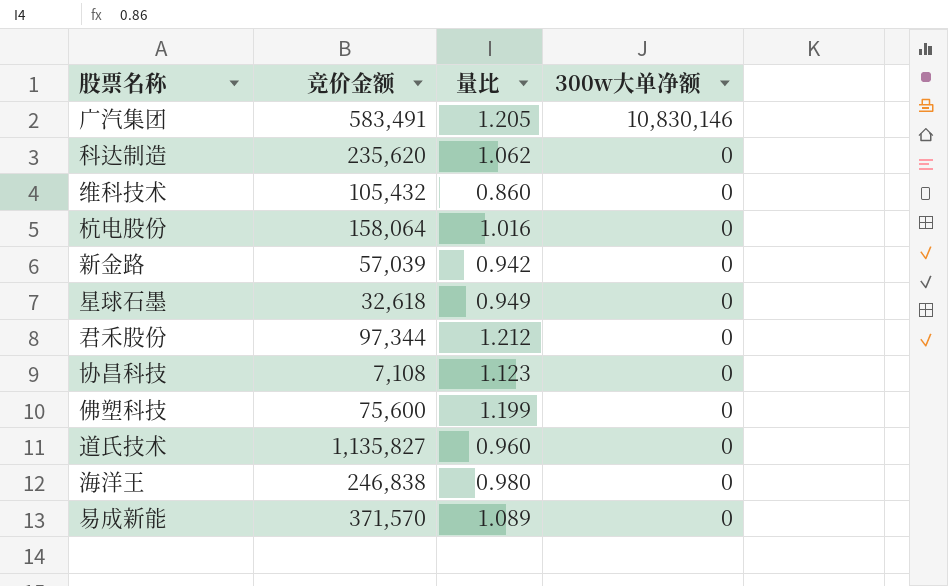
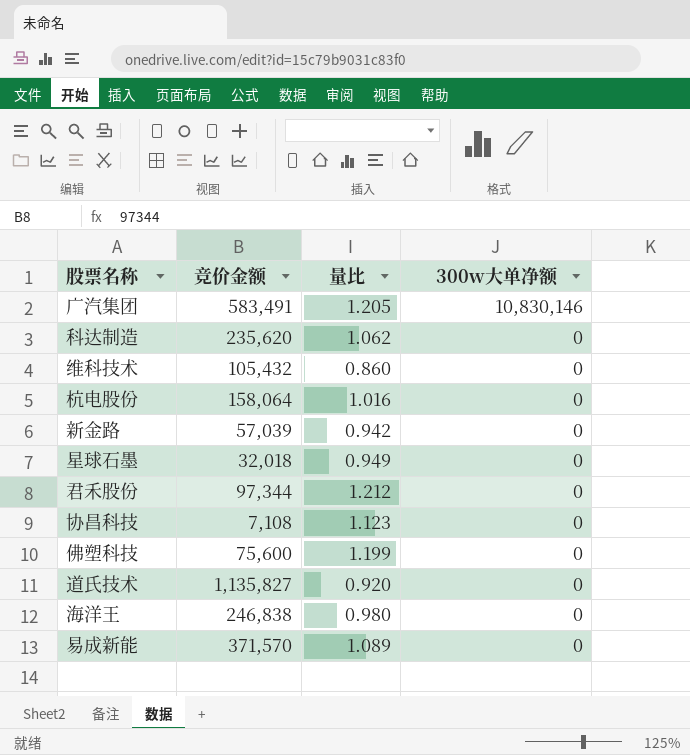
星球石墨 | 竞价金额: 32,618 -> 32,018
道氏技术 | 量比: 0.960 -> 0.920

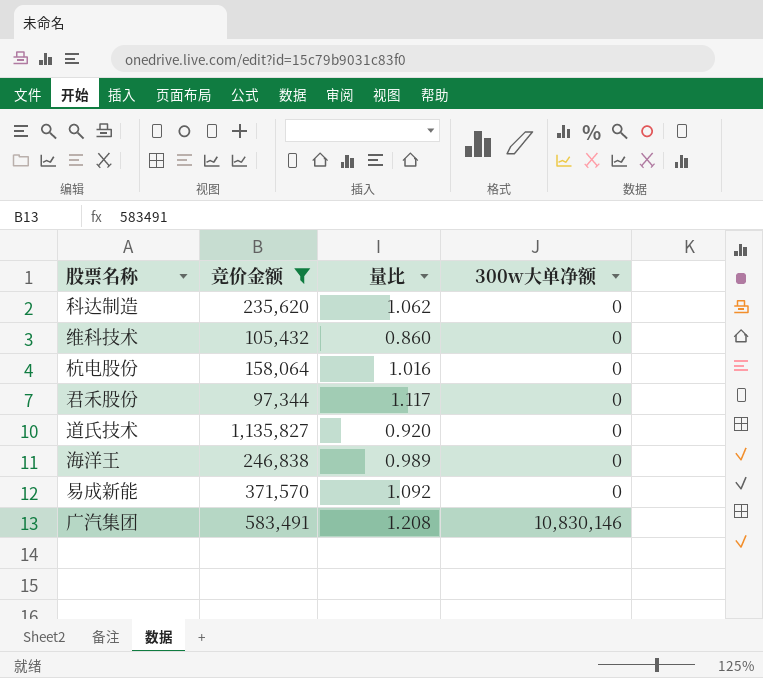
filter: none -> 竞价金额 >= 97,344
row order: 300w大单净额 descending -> 300w大单净额 ascending
君禾股份 | 量比: 1.212 -> 1.117
海洋王 | 量比: 0.980 -> 0.989
易成新能 | 量比: 1.089 -> 1.092
广汽集团 | 量比: 1.205 -> 1.208

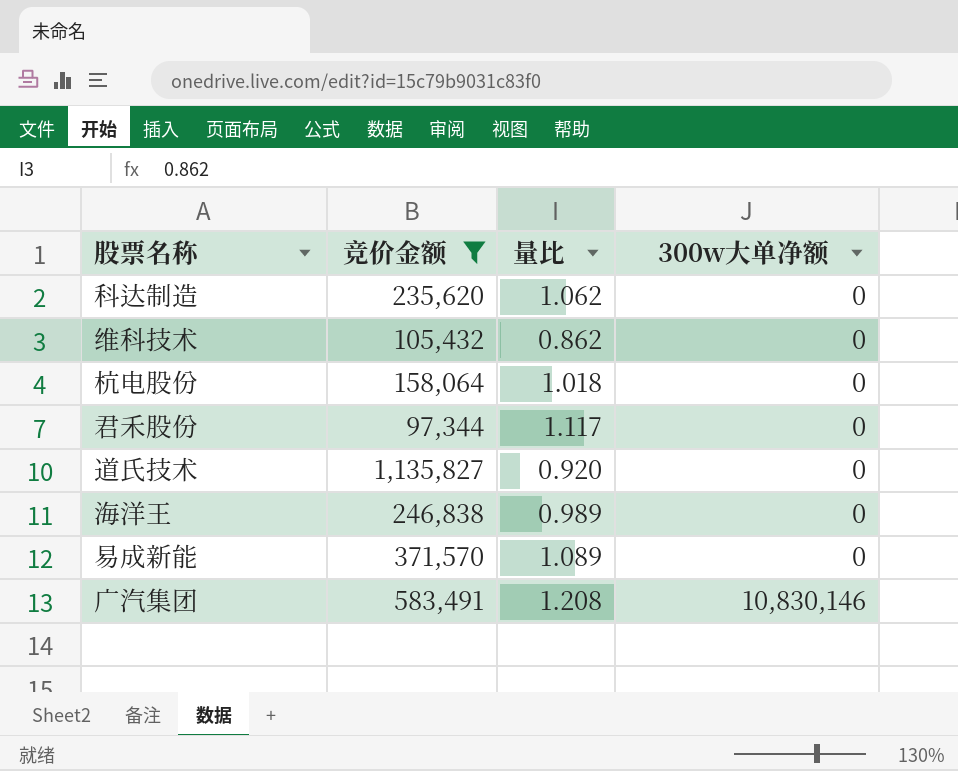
维科技术 | 量比: 0.860 -> 0.862
杭电股份 | 量比: 1.016 -> 1.018
易成新能 | 量比: 1.092 -> 1.089

